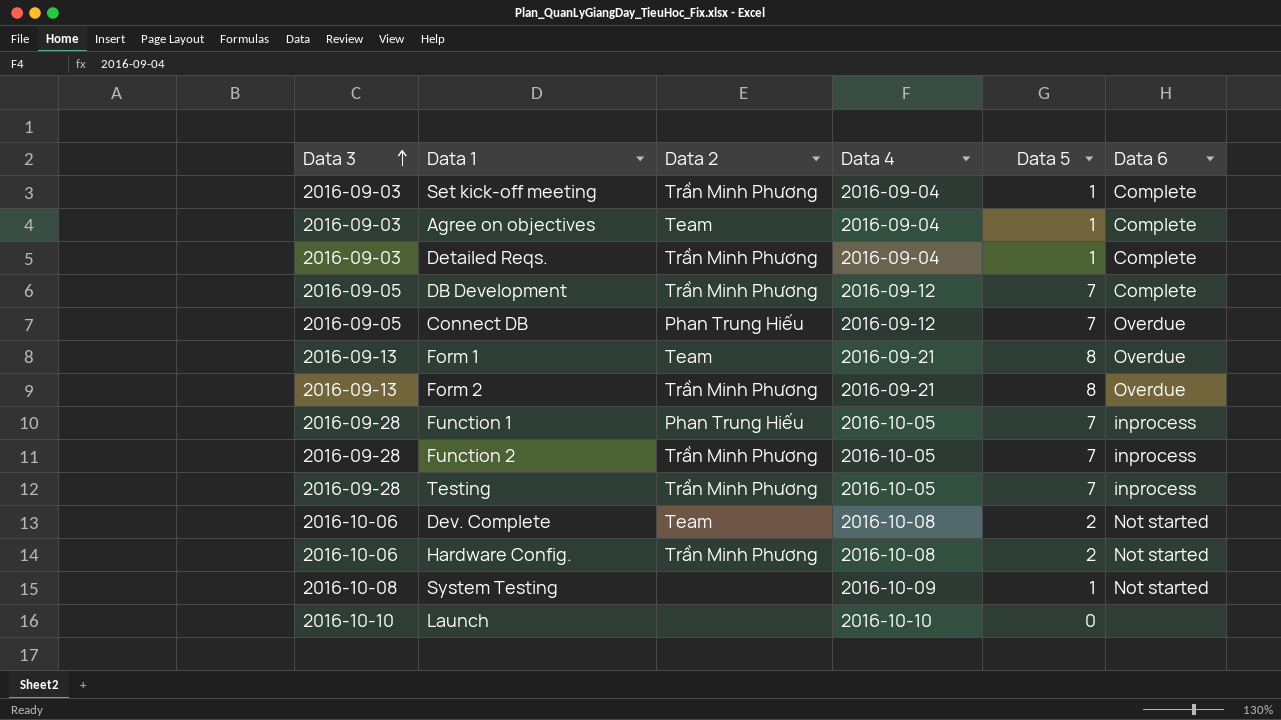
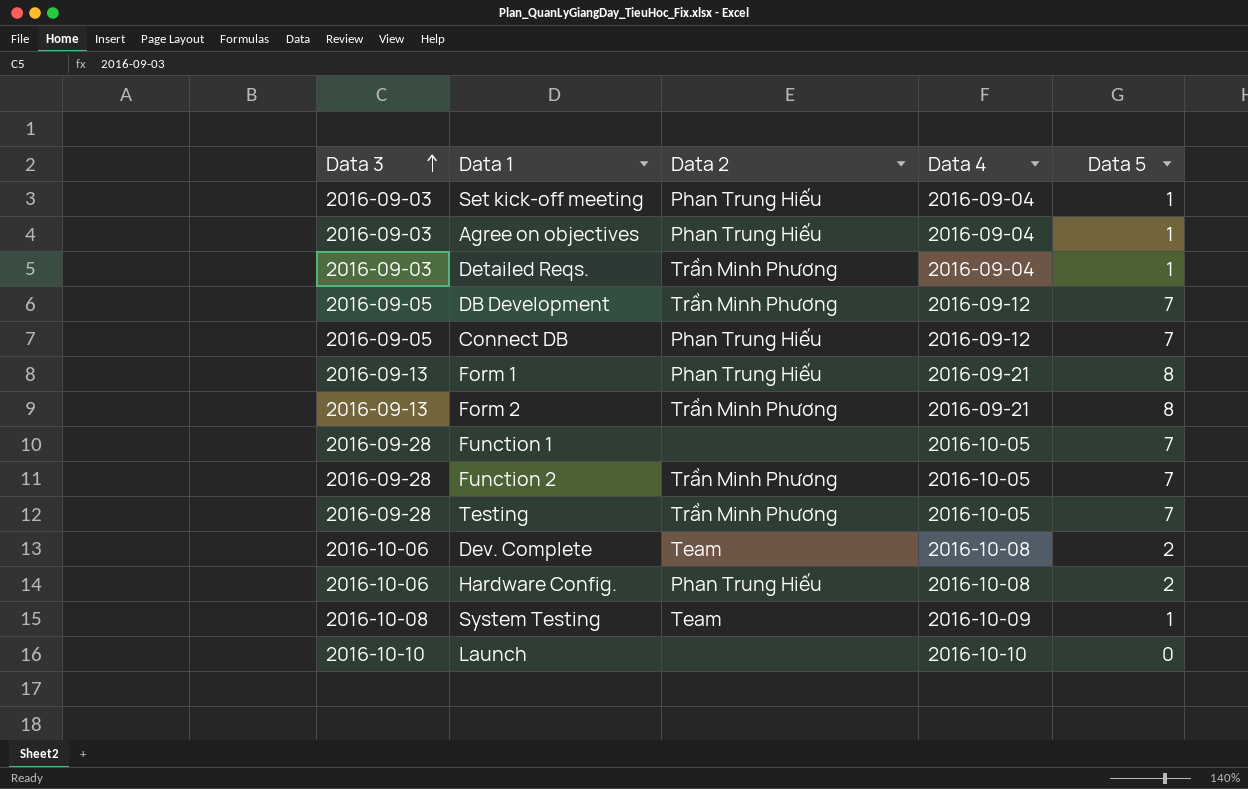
column Data 6 | position: 6 -> none
Set kick-off meeting | Data 2: Trần Minh Phương -> Phan Trung Hiếu
Agree on objectives | Data 2: Team -> Phan Trung Hiếu
Form 1 | Data 2: Team -> Phan Trung Hiếu
Function 1 | Data 2: Phan Trung Hiếu -> none
Hardware Config. | Data 2: Trần Minh Phương -> Phan Trung Hiếu
System Testing | Data 2: none -> Team

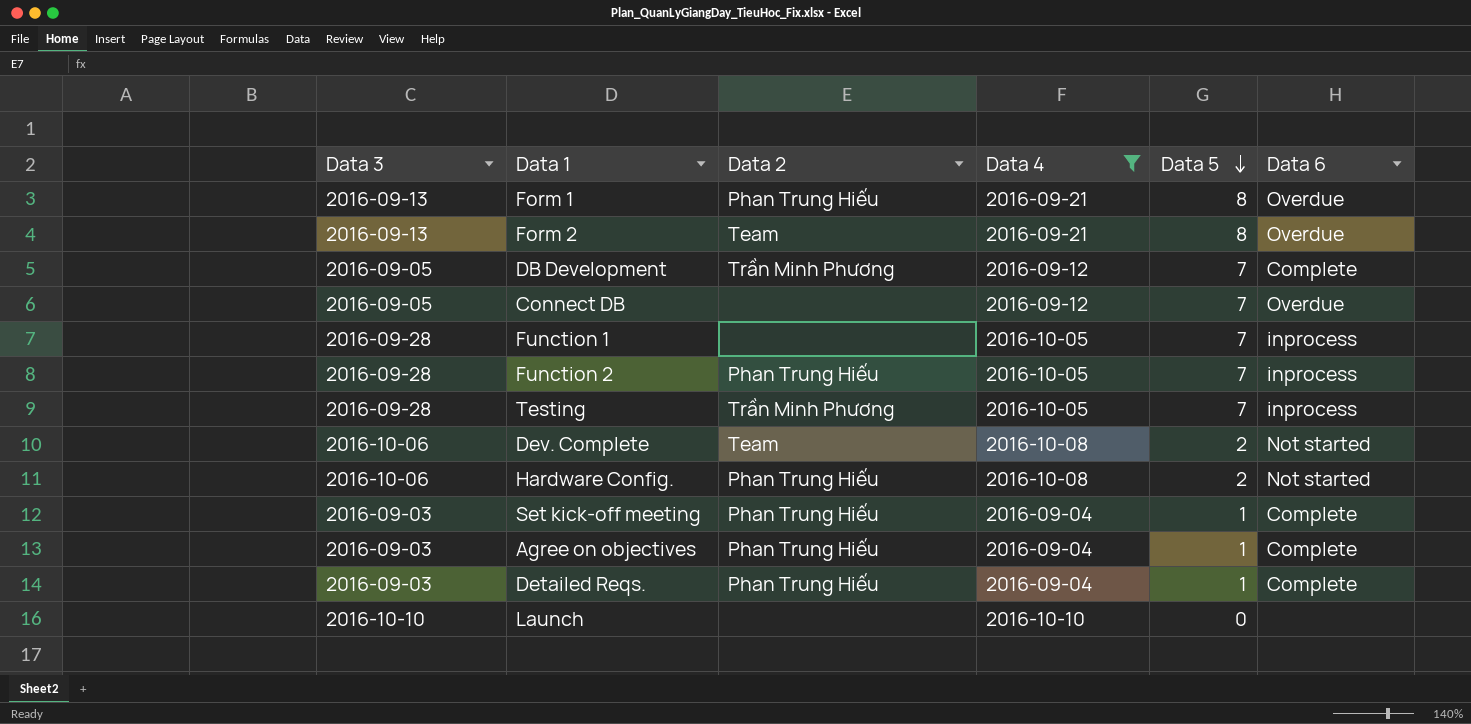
filter: none -> Data 4 != 2016-10-09
row order: Data 3 ascending -> Data 5 descending
column Data 6 | position: none -> 6
Form 2 | Data 2: Trần Minh Phương -> Team
Connect DB | Data 2: Phan Trung Hiếu -> none
Function 2 | Data 2: Trần Minh Phương -> Phan Trung Hiếu
Detailed Reqs. | Data 2: Trần Minh Phương -> Phan Trung Hiếu

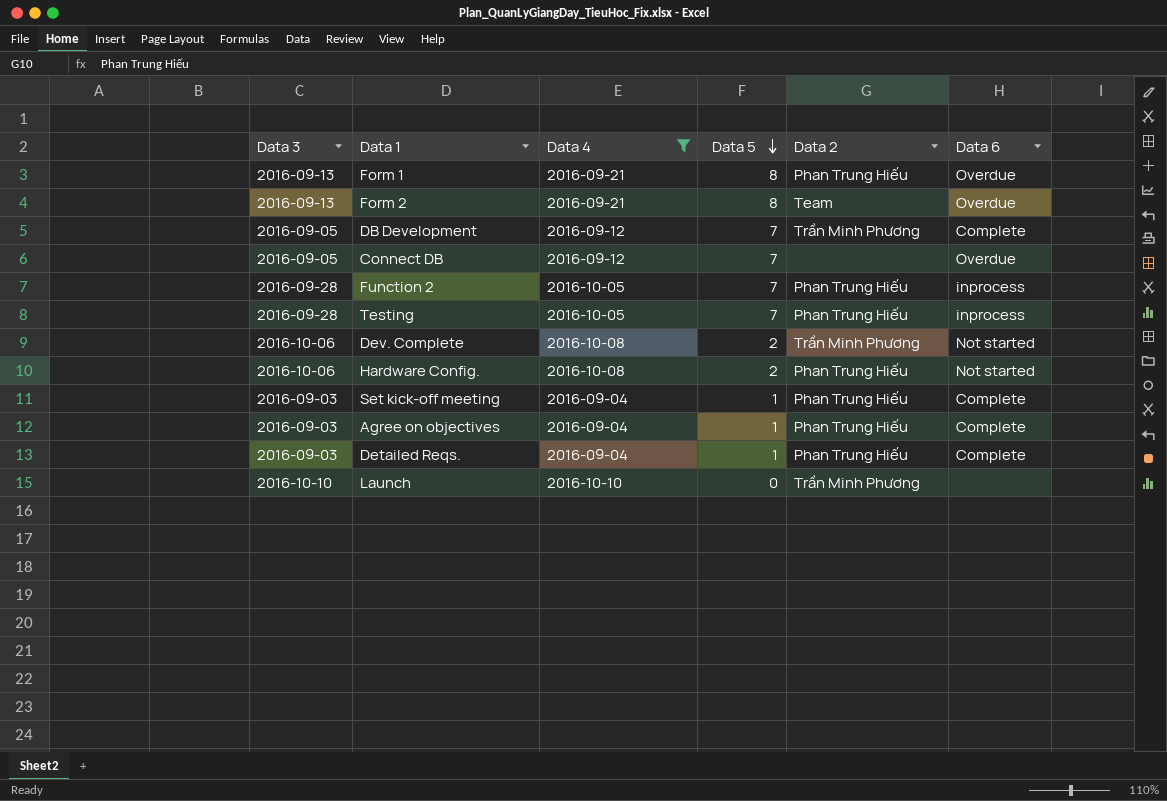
column Data 2 | position: 3 -> 5
row Function 1: 2016-09-28 | none | 2016-10-05 | 7 | inprocess -> none
Testing | Data 2: Trần Minh Phương -> Phan Trung Hiếu
Dev. Complete | Data 2: Team -> Trần Minh Phương
Launch | Data 2: none -> Trần Minh Phương

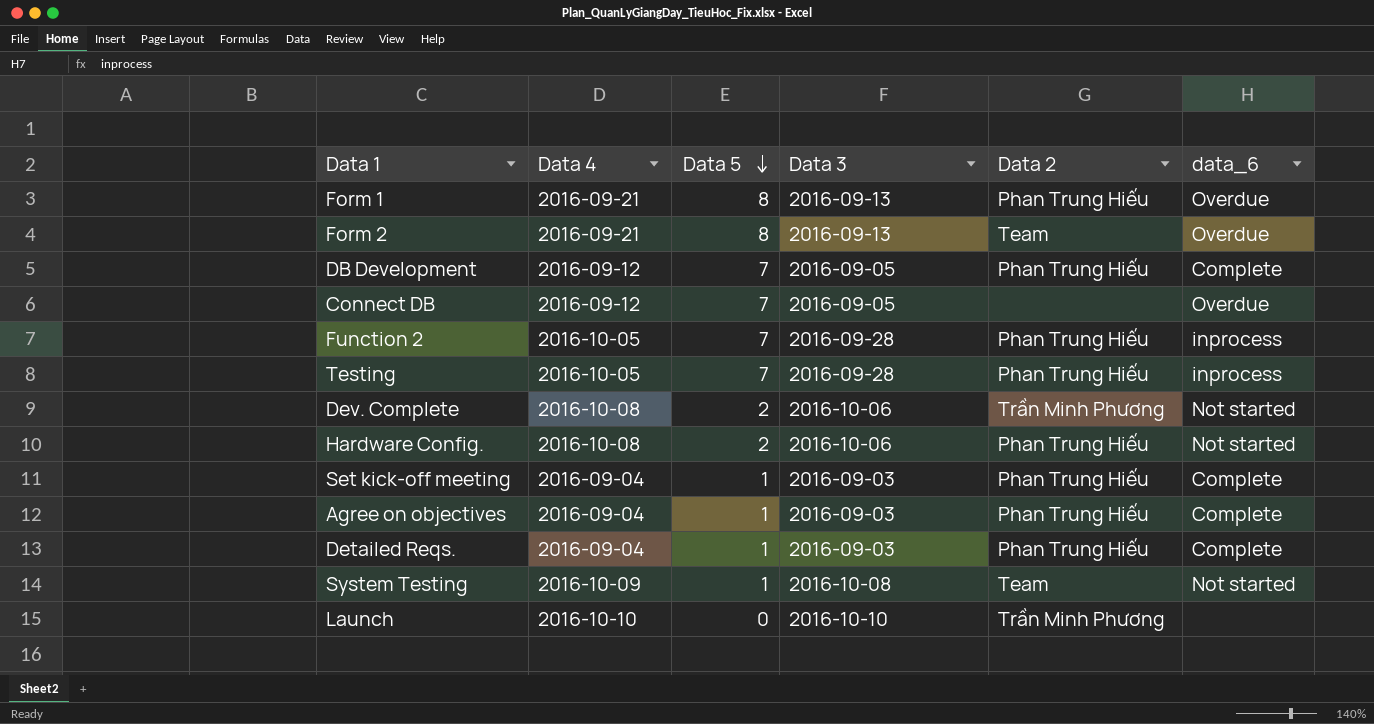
filter: Data 4 != 2016-10-09 -> none
column Data 3 | position: 1 -> 4
column name: Data 6 -> data_6
DB Development | Data 2: Trần Minh Phương -> Phan Trung Hiếu

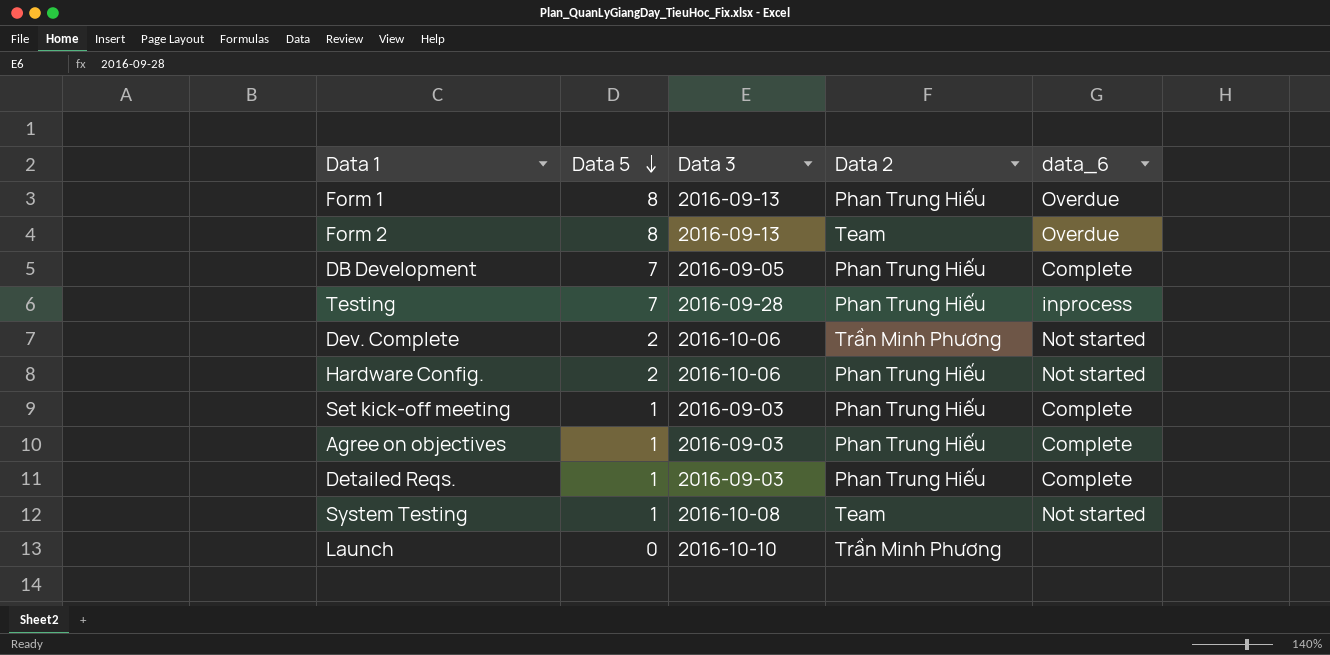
column Data 4 | position: 2 -> none
row Connect DB: 2016-09-12 | 7 | 2016-09-05 | none | Overdue -> none
row Function 2: 2016-10-05 | 7 | 2016-09-28 | Phan Trung Hiếu | inprocess -> none

